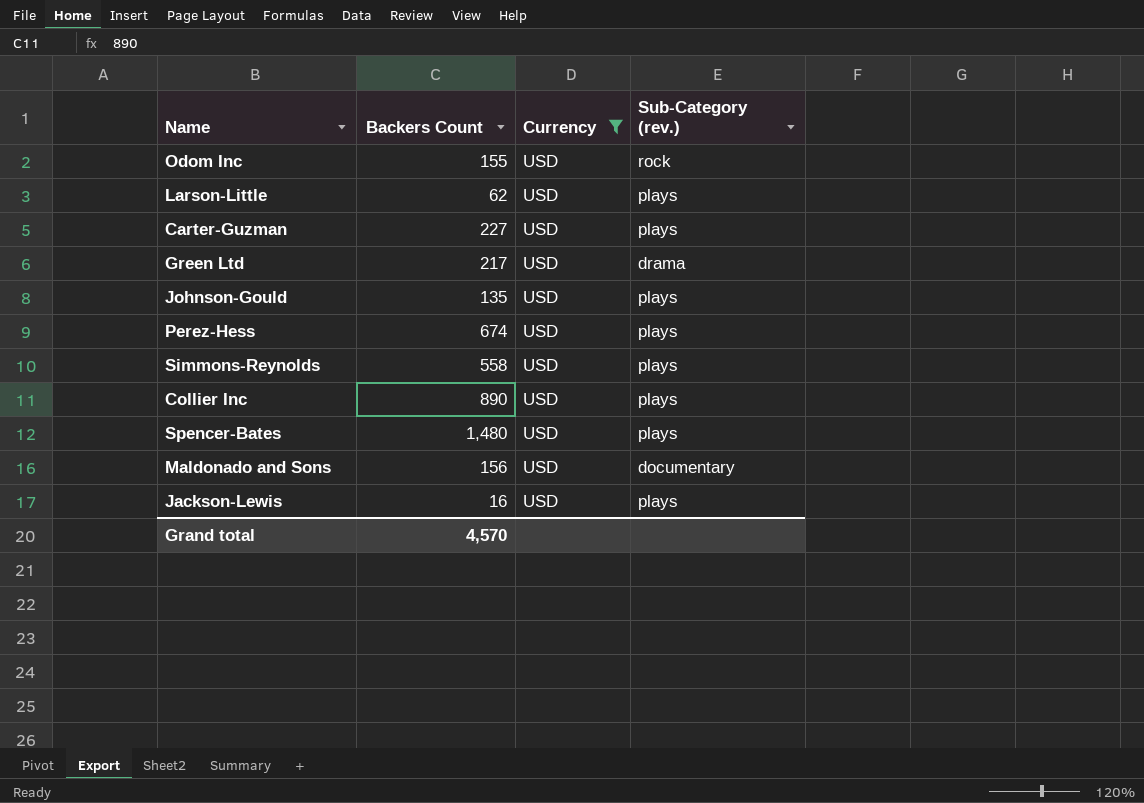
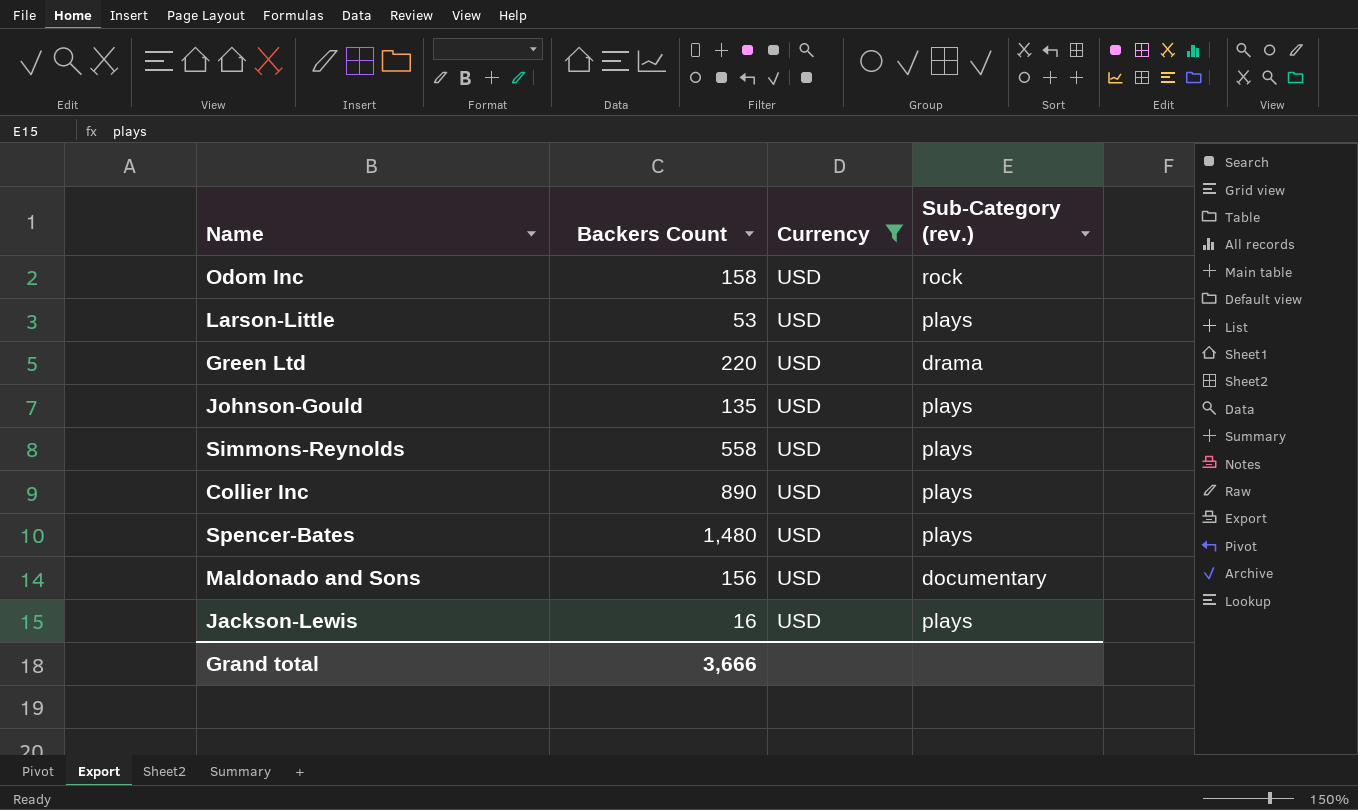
row Carter-Guzman: 227 | USD | plays -> none
row Perez-Hess: 674 | USD | plays -> none
Odom Inc | Backers Count: 155 -> 158
Larson-Little | Backers Count: 62 -> 53
Green Ltd | Backers Count: 217 -> 220
Grand total | Backers Count: 4,570 -> 3,666

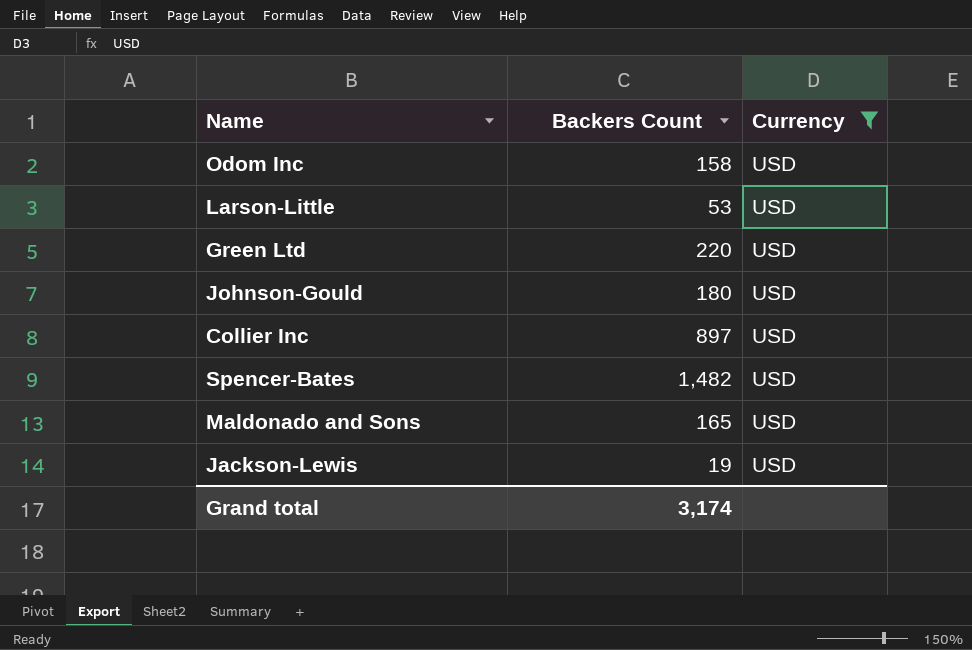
column Sub-Category (rev.) | position: 4 -> none
row Simmons-Reynolds: 558 | USD | plays -> none
Johnson-Gould | Backers Count: 135 -> 180
Collier Inc | Backers Count: 890 -> 897
Spencer-Bates | Backers Count: 1,480 -> 1,482
Maldonado and Sons | Backers Count: 156 -> 165
Jackson-Lewis | Backers Count: 16 -> 19
Grand total | Backers Count: 3,666 -> 3,174

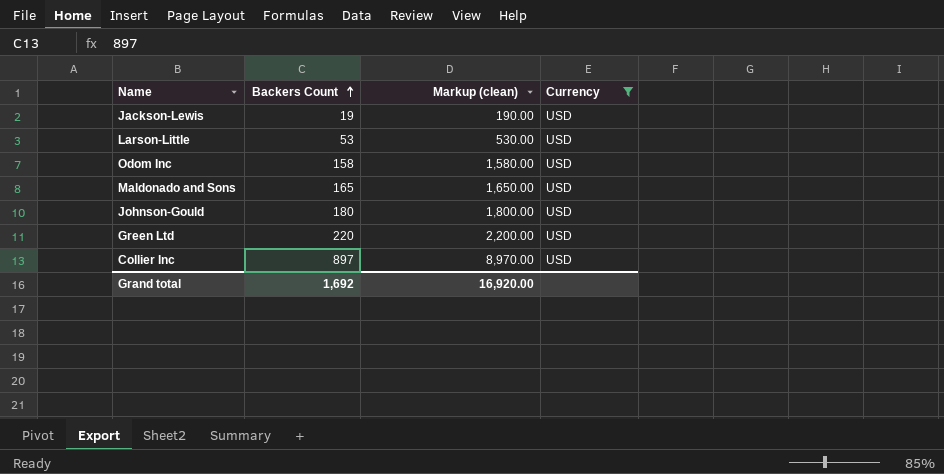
row order: none -> Backers Count ascending
column Markup (clean) | formula: none -> [Backers Count] * 10
row Spencer-Bates: 1,482 | USD -> none
Grand total | Backers Count: 3,174 -> 1,692

